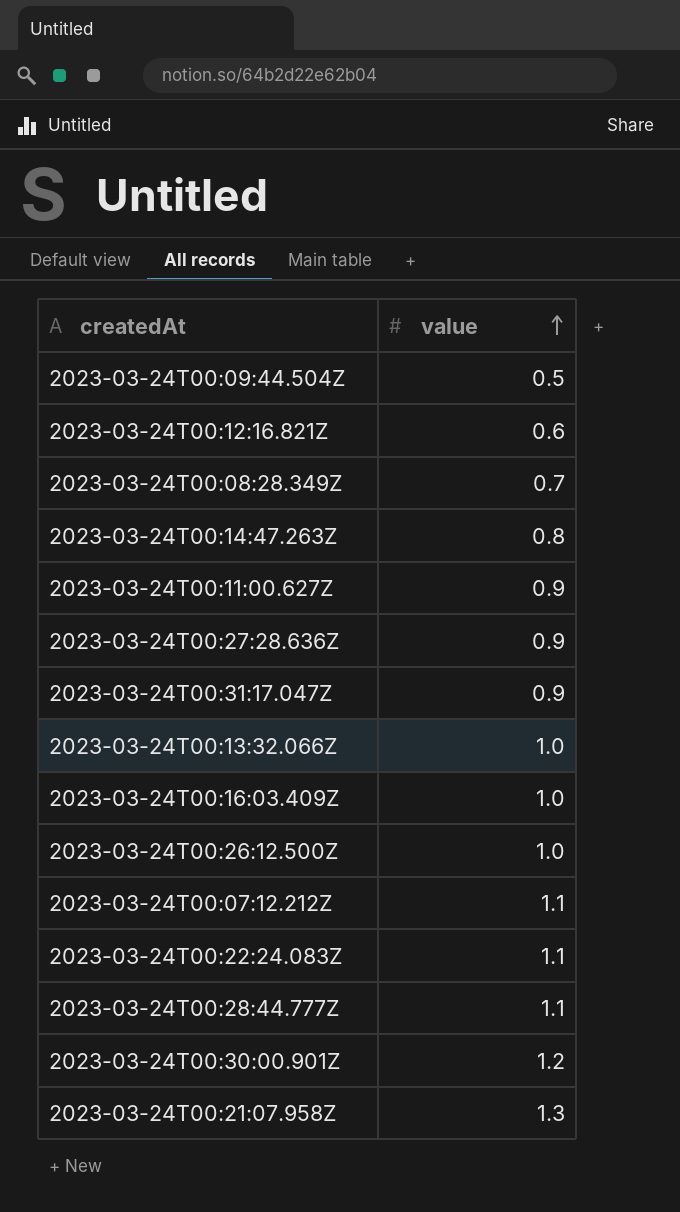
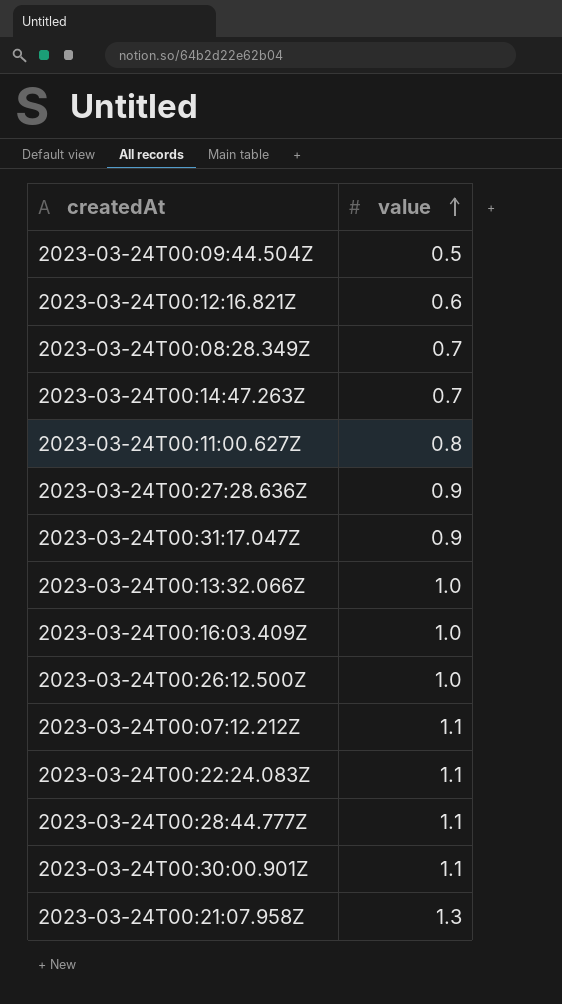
2023-03-24T00:14:47.263Z | value: 0.8 -> 0.7
2023-03-24T00:11:00.627Z | value: 0.9 -> 0.8
2023-03-24T00:30:00.901Z | value: 1.2 -> 1.1

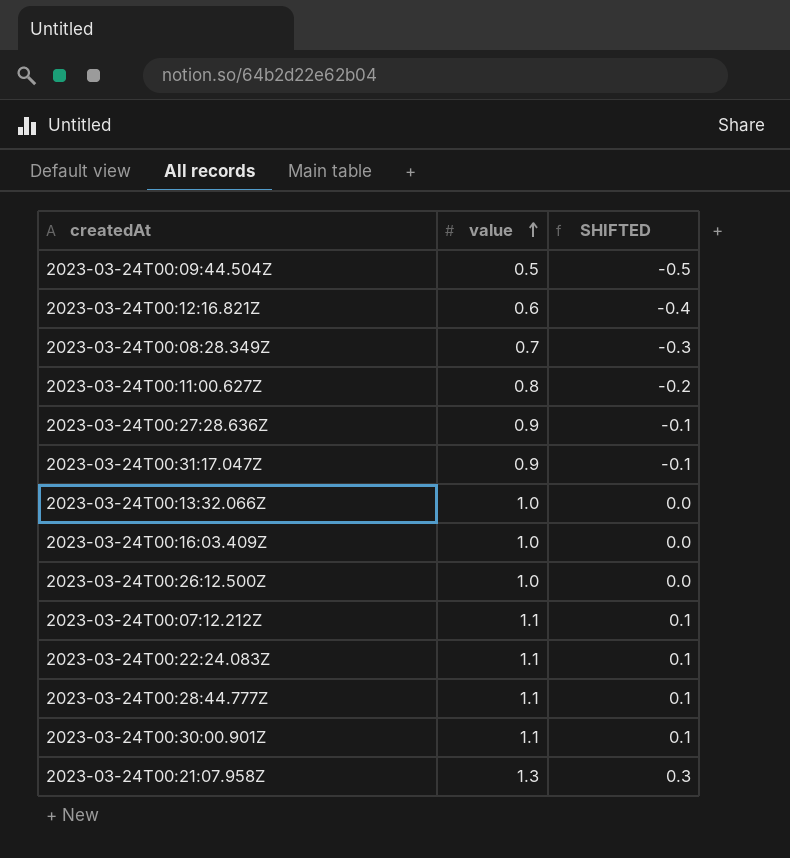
column SHIFTED | formula: none -> [value] - 1
row 2023-03-24T00:14:47.263Z: 0.7 -> none

